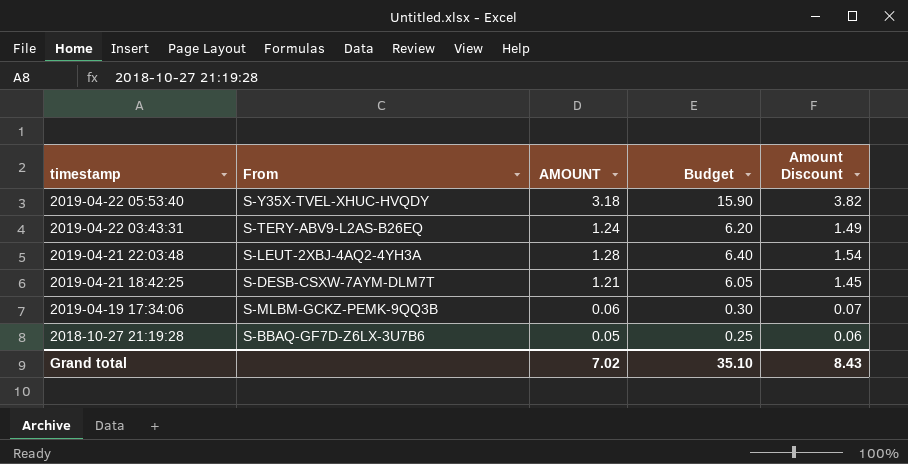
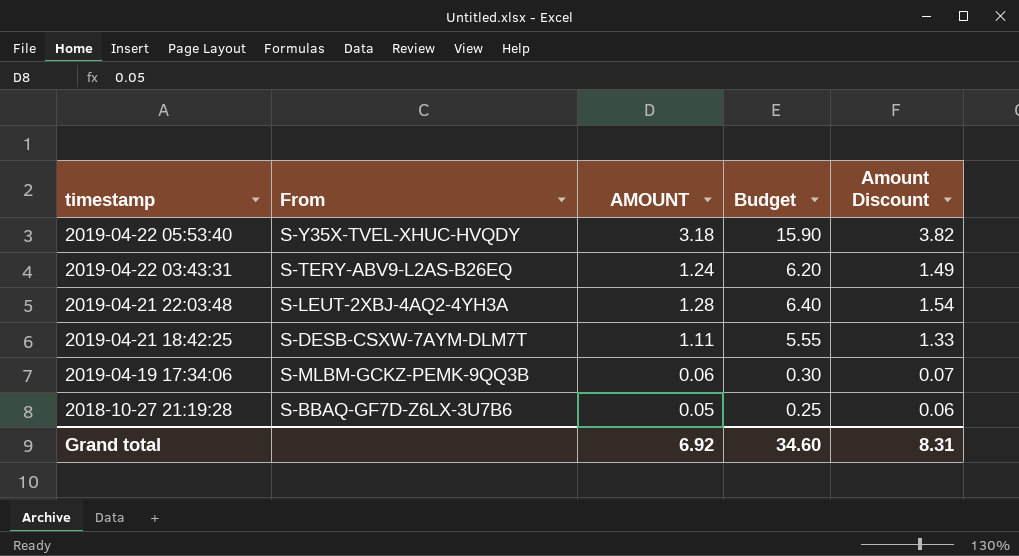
2019-04-21 18:42:25 | AMOUNT: 1.21 -> 1.11
2019-04-21 18:42:25 | Budget: 6.05 -> 5.55
2019-04-21 18:42:25 | Amount Discount: 1.45 -> 1.33
Grand total | AMOUNT: 7.02 -> 6.92
Grand total | Budget: 35.10 -> 34.60
Grand total | Amount Discount: 8.43 -> 8.31

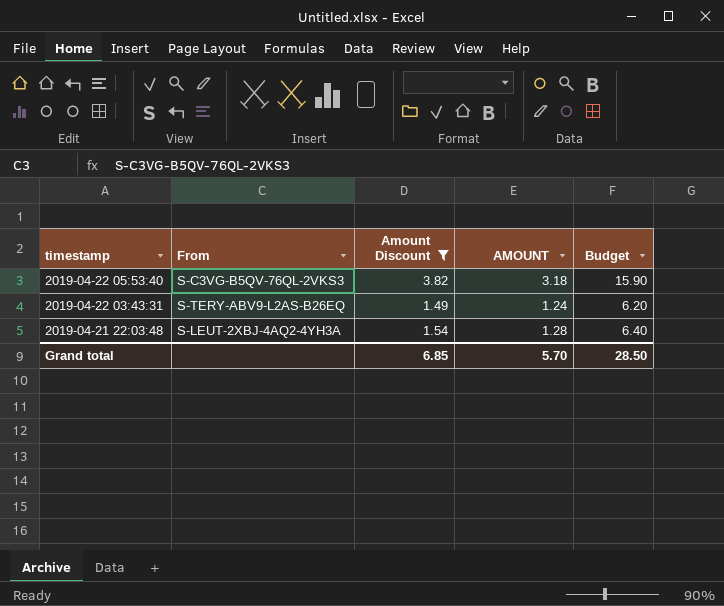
filter: none -> Amount Discount >= 1.49
column Amount Discount | position: 5 -> 3
2019-04-22 05:53:40 | From: S-Y35X-TVEL-XHUC-HVQDY -> S-C3VG-B5QV-76QL-2VKS3
Grand total | Amount Discount: 8.31 -> 6.85
Grand total | AMOUNT: 6.92 -> 5.70
Grand total | Budget: 34.60 -> 28.50

